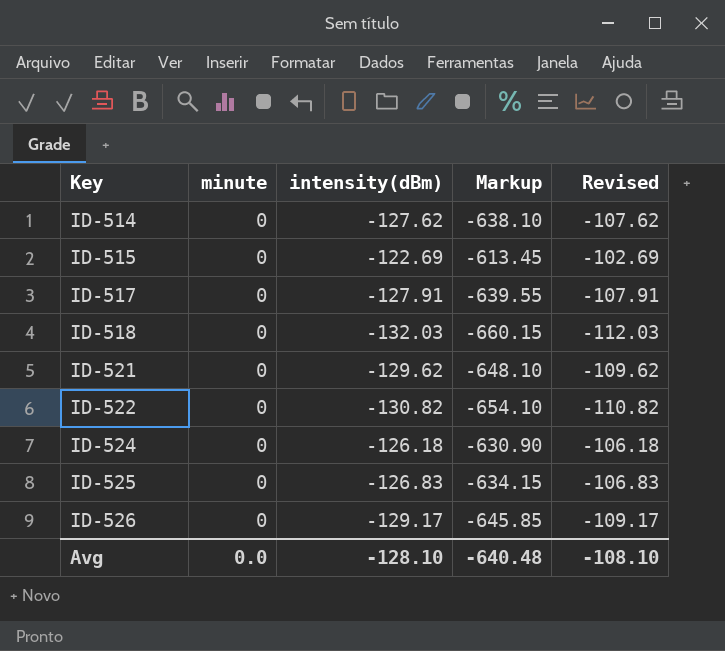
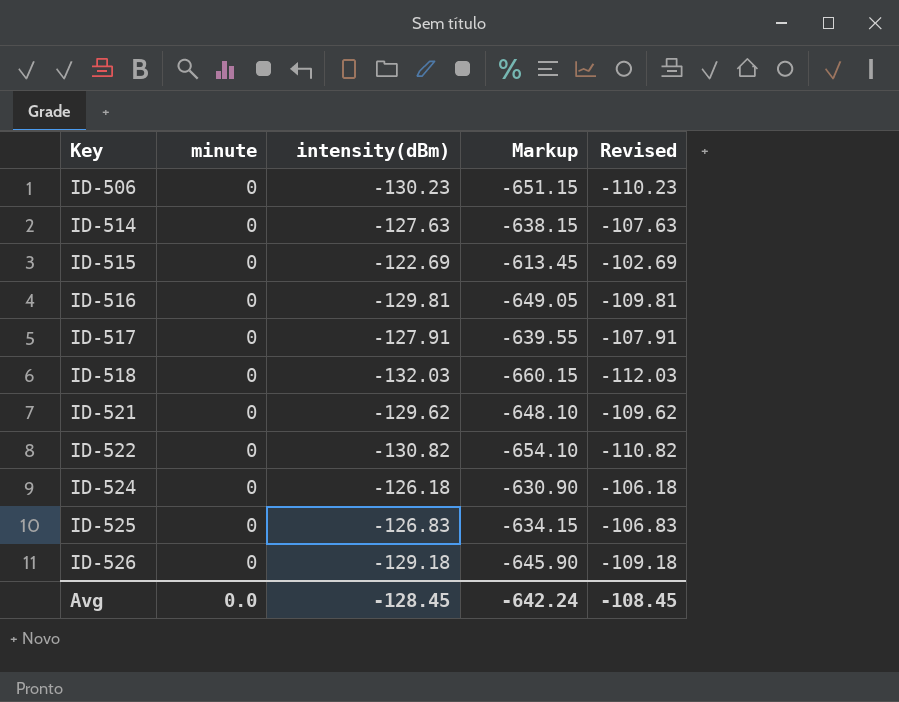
row ID-506: none -> 0 | -130.23 | -651.15 | -110.23
ID-514 | intensity(dBm): -127.62 -> -127.63
ID-514 | Markup: -638.10 -> -638.15
ID-514 | Revised: -107.62 -> -107.63
row ID-516: none -> 0 | -129.81 | -649.05 | -109.81
ID-526 | intensity(dBm): -129.17 -> -129.18
ID-526 | Markup: -645.85 -> -645.90
ID-526 | Revised: -109.17 -> -109.18
Avg | intensity(dBm): -128.10 -> -128.45
Avg | Markup: -640.48 -> -642.24
Avg | Revised: -108.10 -> -108.45

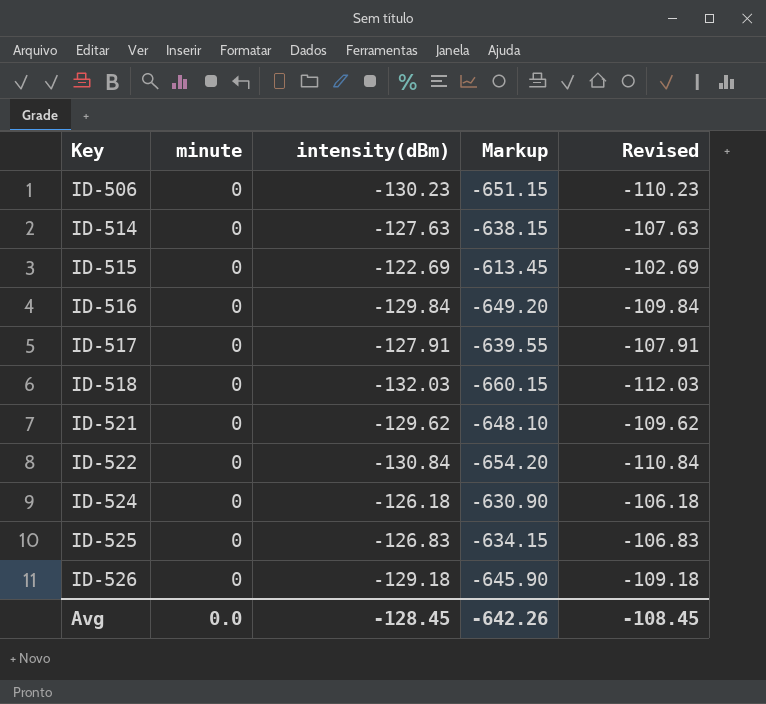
ID-516 | intensity(dBm): -129.81 -> -129.84
ID-516 | Markup: -649.05 -> -649.20
ID-516 | Revised: -109.81 -> -109.84
ID-522 | intensity(dBm): -130.82 -> -130.84
ID-522 | Markup: -654.10 -> -654.20
ID-522 | Revised: -110.82 -> -110.84
Avg | Markup: -642.24 -> -642.26

